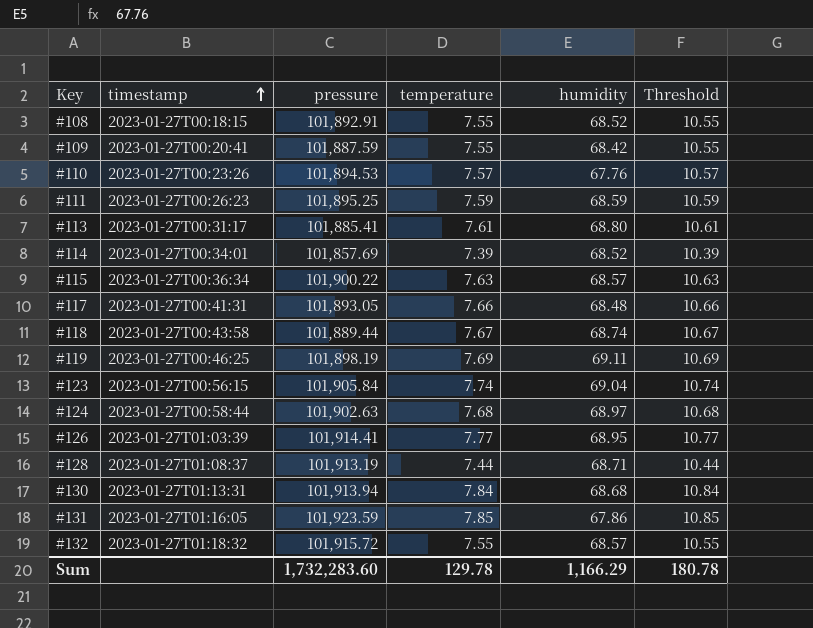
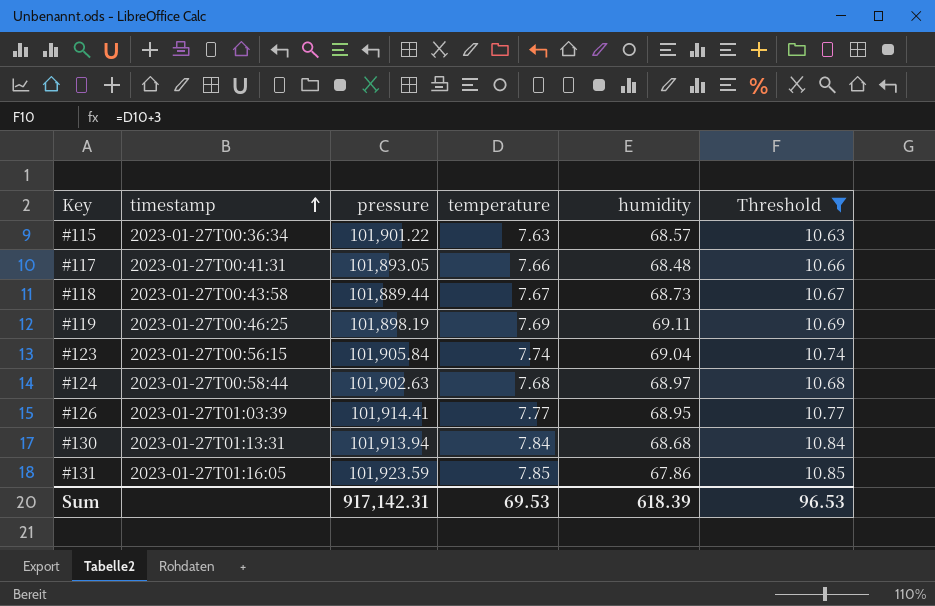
filter: none -> Threshold >= 10.63
#115 | pressure: 101,900.22 -> 101,901.22
#118 | humidity: 68.74 -> 68.73
Sum | pressure: 1,732,283.60 -> 917,142.31
Sum | temperature: 129.78 -> 69.53
Sum | humidity: 1,166.29 -> 618.39
Sum | Threshold: 180.78 -> 96.53

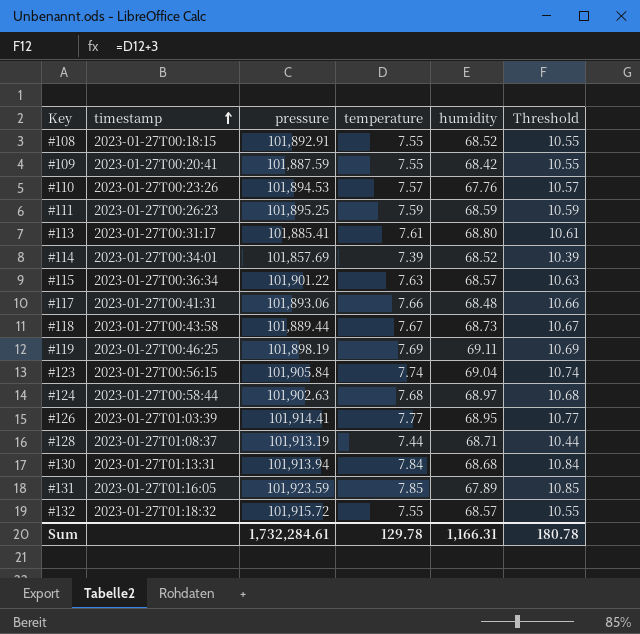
filter: Threshold >= 10.63 -> none
#117 | pressure: 101,893.05 -> 101,893.06
#131 | humidity: 67.86 -> 67.89
Sum | pressure: 917,142.31 -> 1,732,284.61
Sum | temperature: 69.53 -> 129.78
Sum | humidity: 618.39 -> 1,166.31
Sum | Threshold: 96.53 -> 180.78

